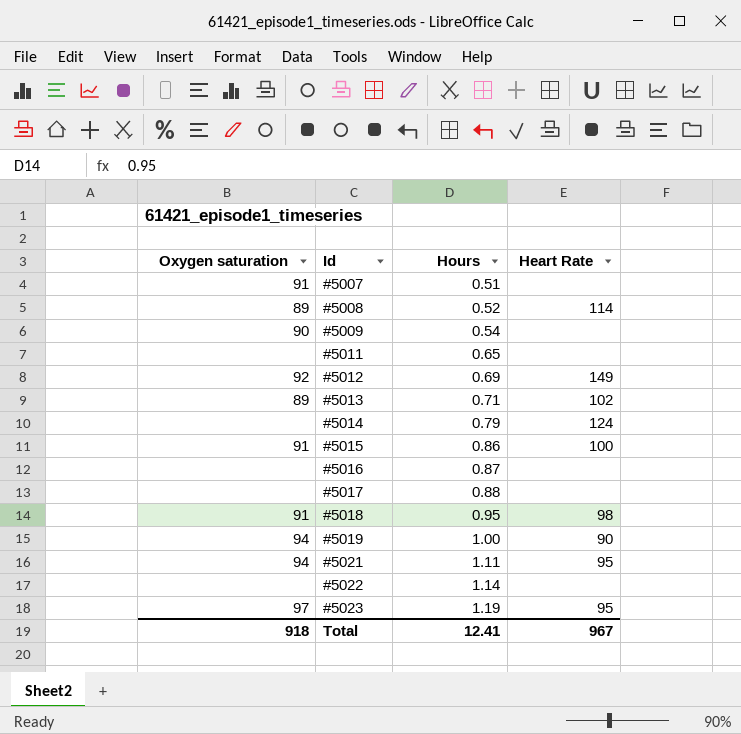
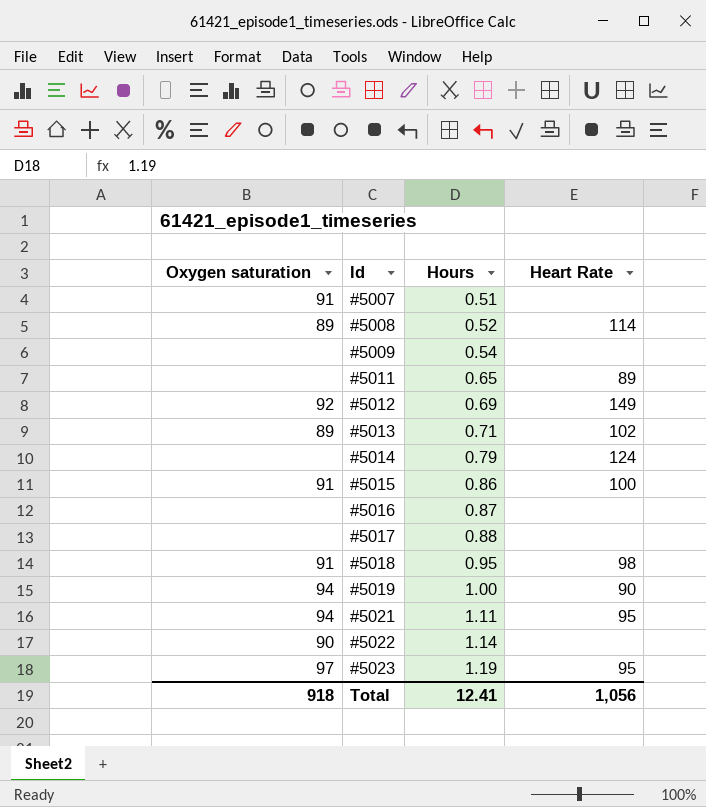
#5009 | Oxygen saturation: 90 -> none
#5011 | Heart Rate: none -> 89
#5022 | Oxygen saturation: none -> 90
Total | Heart Rate: 967 -> 1,056

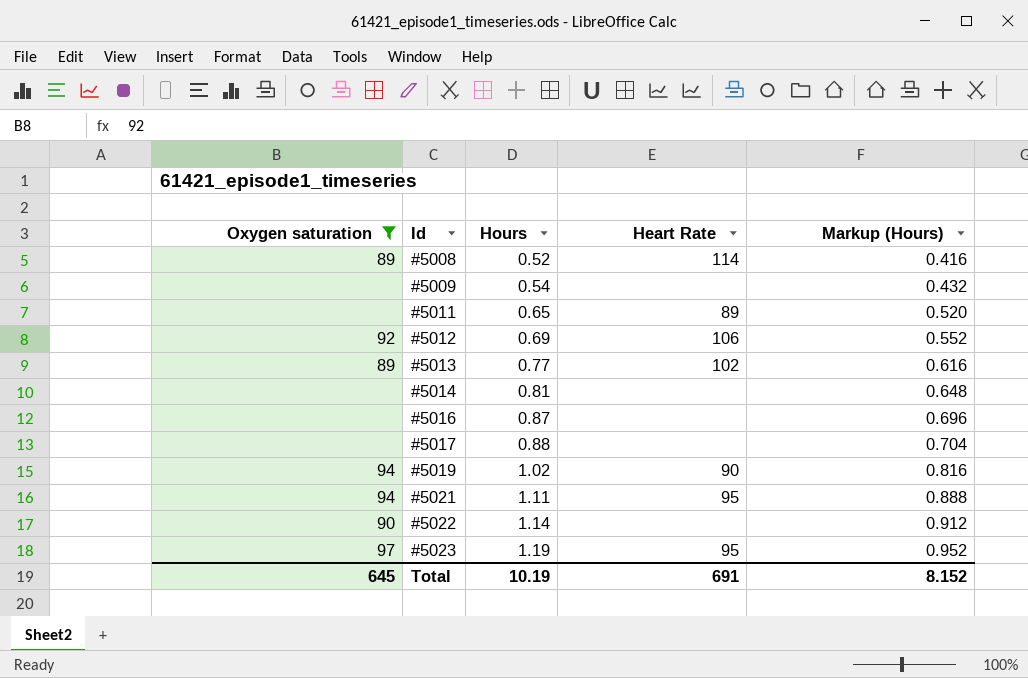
filter: none -> Oxygen saturation != 91
column Markup (Hours) | formula: none -> [Hours] * 0.8
#5012 | Heart Rate: 149 -> 106
#5013 | Hours: 0.71 -> 0.77
#5014 | Hours: 0.79 -> 0.81
#5014 | Heart Rate: 124 -> none
#5019 | Hours: 1.00 -> 1.02
Total | Oxygen saturation: 918 -> 645
Total | Hours: 12.41 -> 10.19
Total | Heart Rate: 1,056 -> 691

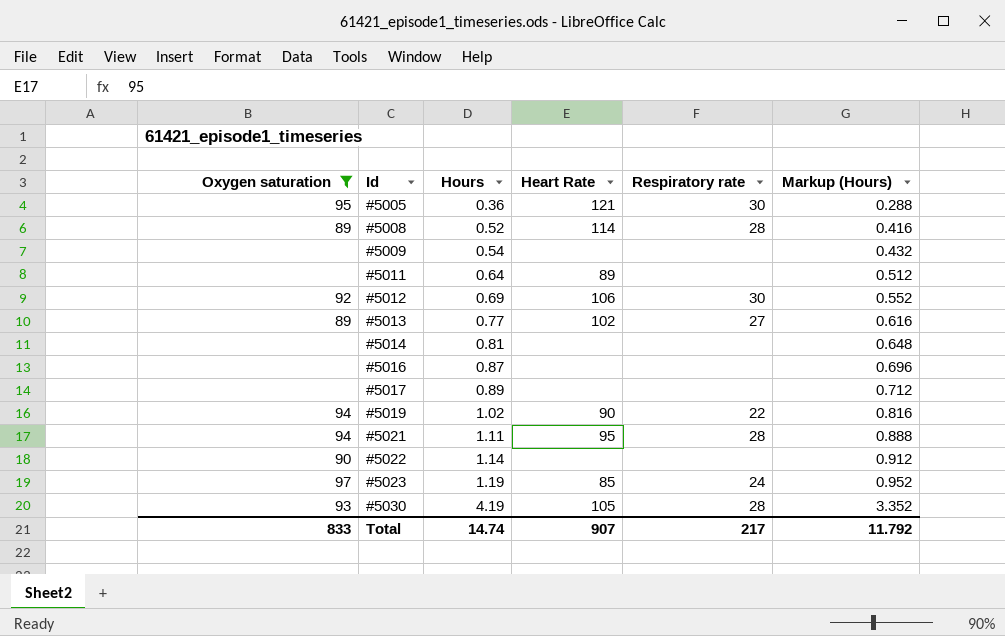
column Respiratory rate | position: none -> 5
row #5005: none -> 95 | 0.36 | 121 | 30 | 0.288
#5011 | Hours: 0.65 -> 0.64
#5011 | Markup (Hours): 0.520 -> 0.512
#5017 | Hours: 0.88 -> 0.89
#5017 | Markup (Hours): 0.704 -> 0.712
#5023 | Heart Rate: 95 -> 85
row #5030: none -> 93 | 4.19 | 105 | 28 | 3.352
Total | Oxygen saturation: 645 -> 833
Total | Hours: 10.19 -> 14.74
Total | Heart Rate: 691 -> 907
Total | Markup (Hours): 8.152 -> 11.792

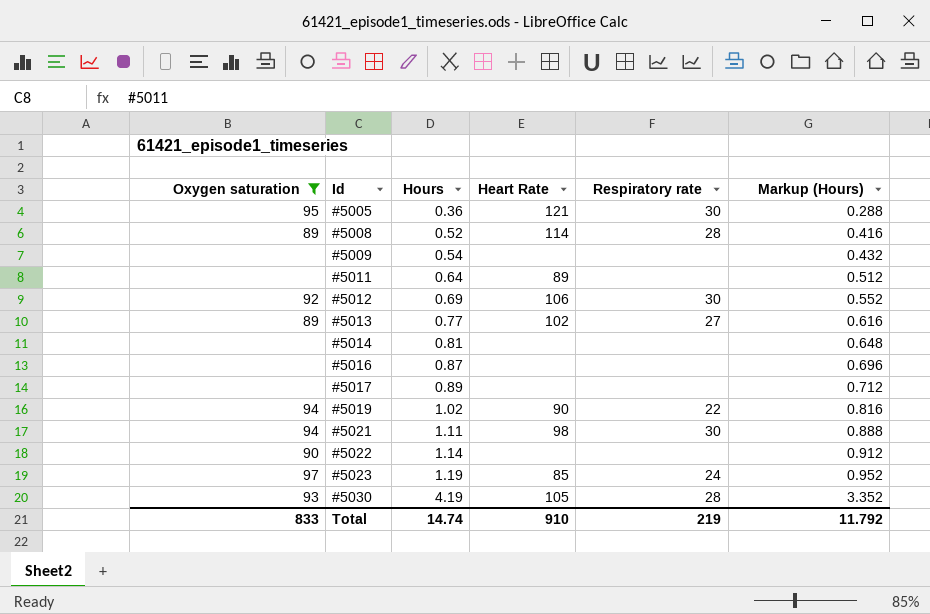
#5021 | Heart Rate: 95 -> 98
#5021 | Respiratory rate: 28 -> 30
Total | Heart Rate: 907 -> 910
Total | Respiratory rate: 217 -> 219

